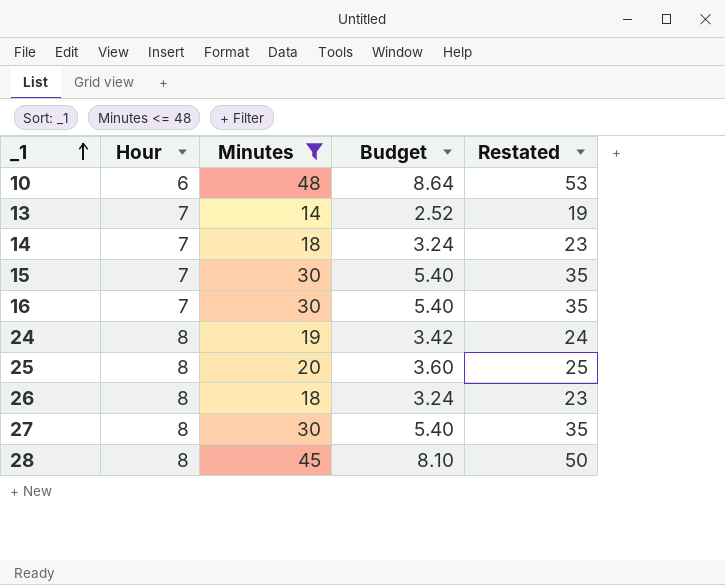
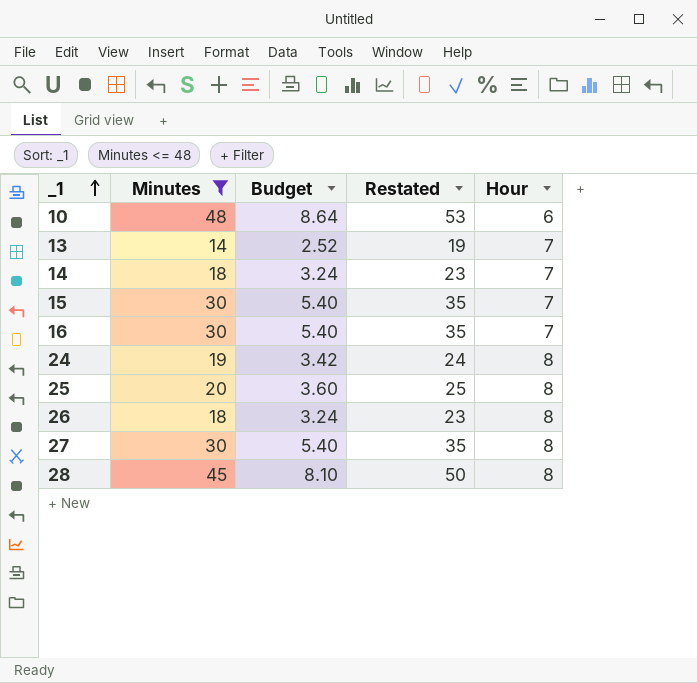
column Hour | position: 2 -> 5

